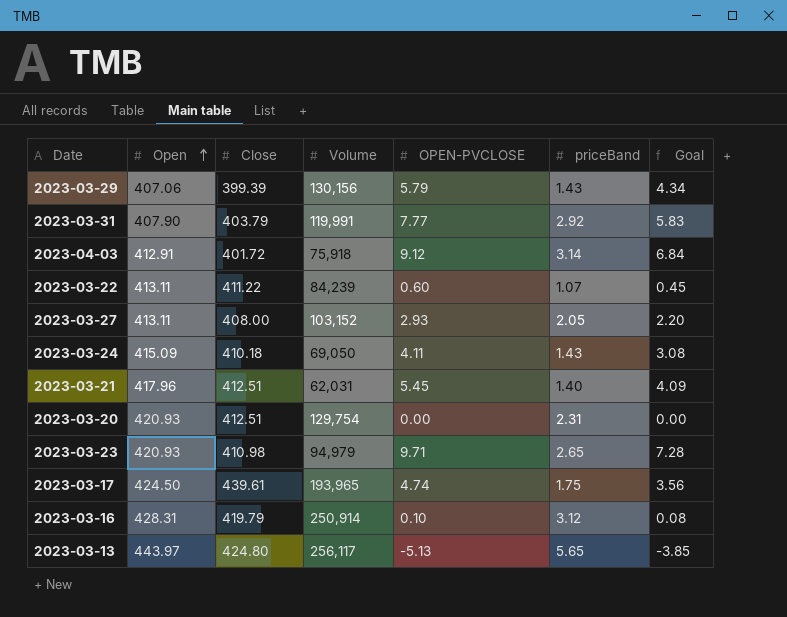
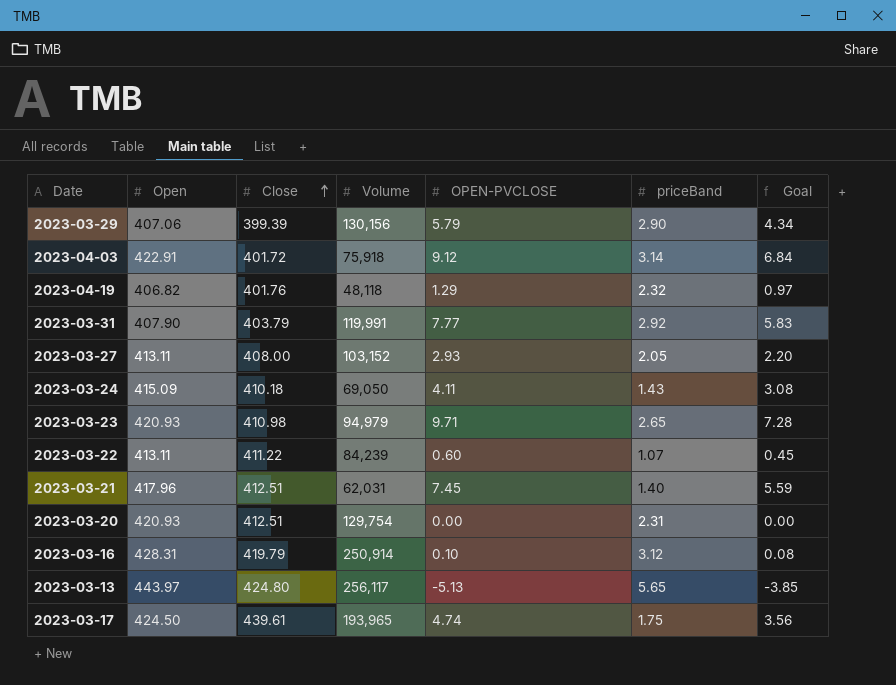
row order: Open ascending -> Close ascending
2023-03-29 | priceBand: 1.43 -> 2.90
2023-04-03 | Open: 412.91 -> 422.91
row 2023-04-19: none -> 406.82 | 401.76 | 48,118 | 1.29 | 2.32 | 0.97
2023-03-21 | OPEN-PVCLOSE: 5.45 -> 7.45
2023-03-21 | Goal: 4.09 -> 5.59

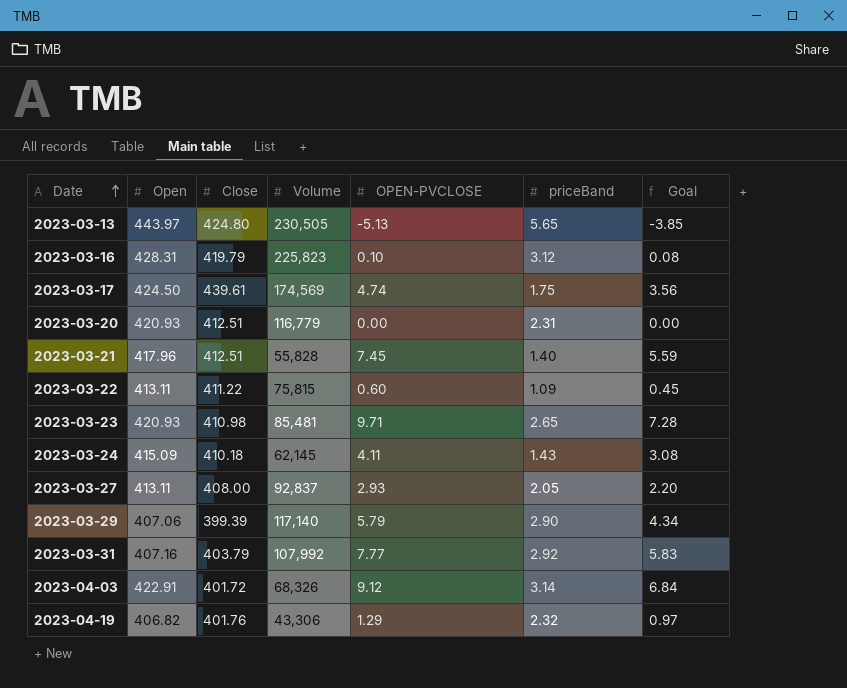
row order: Close ascending -> Date ascending
2023-03-13 | Volume: 256,117 -> 230,505
2023-03-16 | Volume: 250,914 -> 225,823
2023-03-17 | Volume: 193,965 -> 174,569
2023-03-20 | Volume: 129,754 -> 116,779
2023-03-21 | Volume: 62,031 -> 55,828
2023-03-22 | Volume: 84,239 -> 75,815
2023-03-22 | priceBand: 1.07 -> 1.09
2023-03-23 | Volume: 94,979 -> 85,481
2023-03-24 | Volume: 69,050 -> 62,145
2023-03-27 | Volume: 103,152 -> 92,837
2023-03-29 | Volume: 130,156 -> 117,140
2023-03-31 | Open: 407.90 -> 407.16
2023-03-31 | Volume: 119,991 -> 107,992
2023-04-03 | Volume: 75,918 -> 68,326
2023-04-19 | Volume: 48,118 -> 43,306

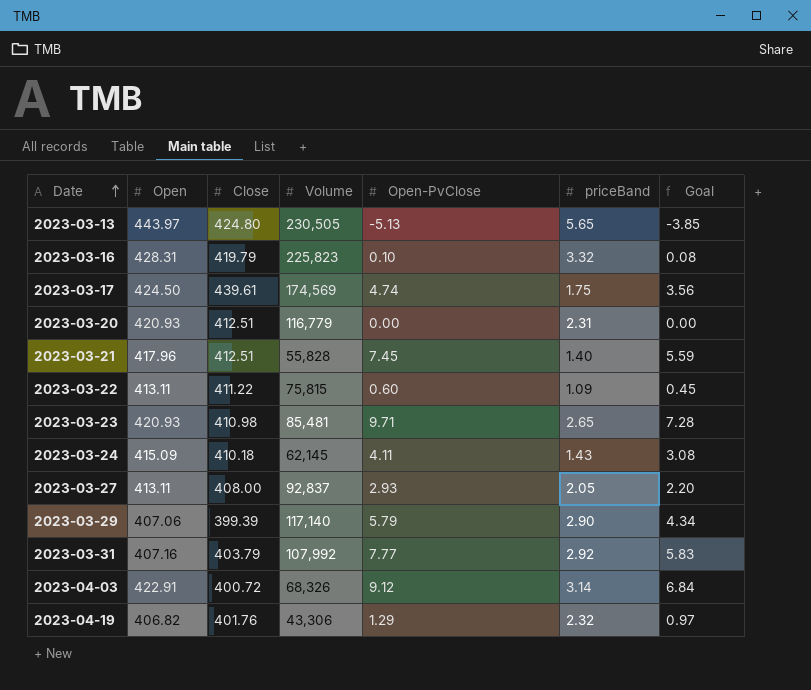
column name: OPEN-PVCLOSE -> Open-PvClose
2023-03-16 | priceBand: 3.12 -> 3.32
2023-04-03 | Close: 401.72 -> 400.72

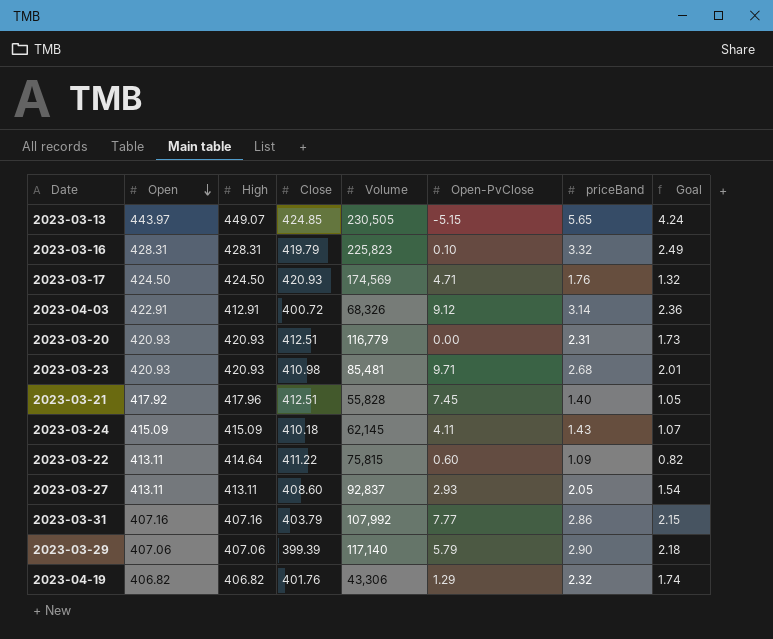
row order: Date ascending -> Open descending
column High | position: none -> 3
column Goal | formula: [Open-PvClose] * 0.75 -> [priceBand] * 0.75
2023-03-13 | Close: 424.80 -> 424.85
2023-03-13 | Open-PvClose: -5.13 -> -5.15
2023-03-17 | Close: 439.61 -> 420.93
2023-03-17 | Open-PvClose: 4.74 -> 4.71
2023-03-17 | priceBand: 1.75 -> 1.76
2023-03-23 | priceBand: 2.65 -> 2.68
2023-03-21 | Open: 417.96 -> 417.92
2023-03-27 | Close: 408.00 -> 408.60
2023-03-31 | priceBand: 2.92 -> 2.86

